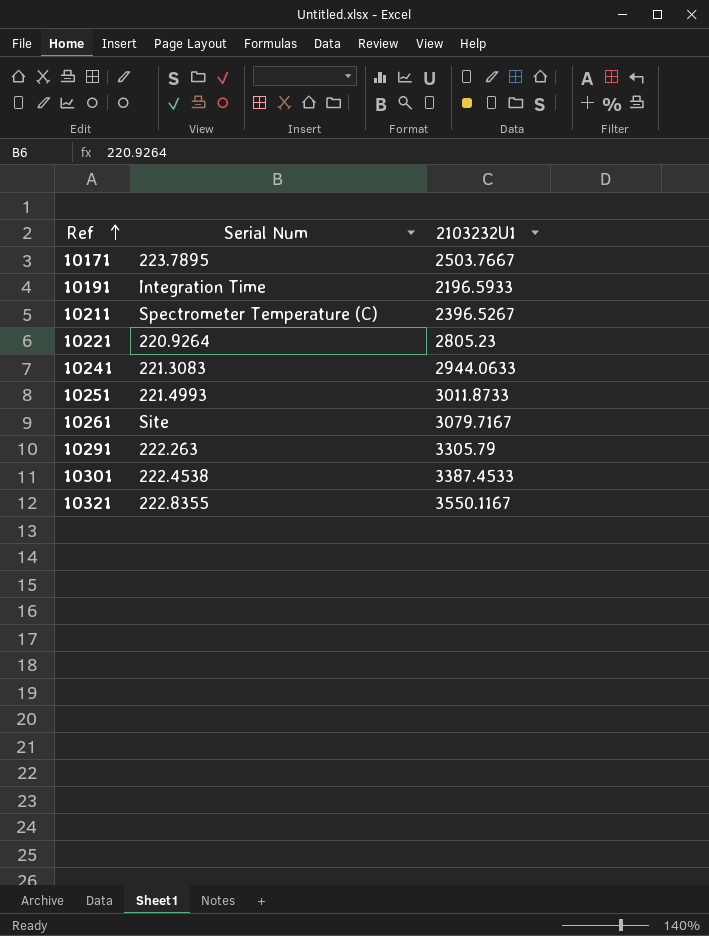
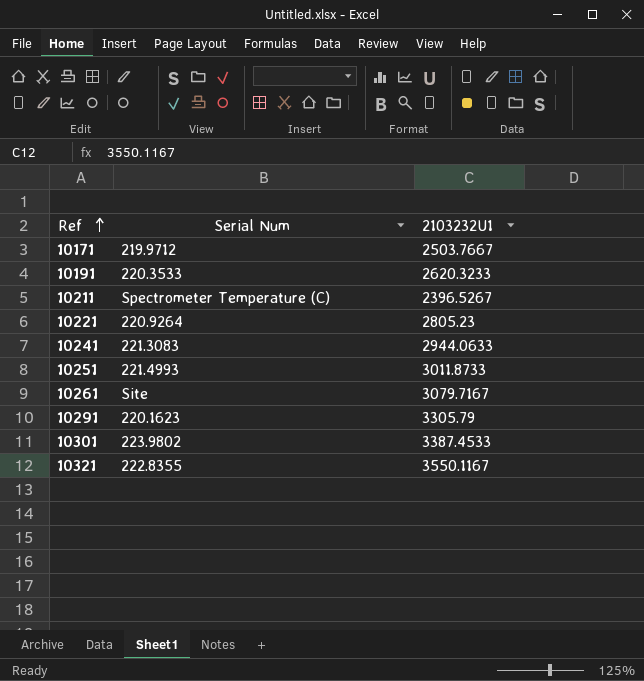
10171 | Serial Num: 223.7895 -> 219.9712
10191 | Serial Num: Integration Time -> 220.3533
10191 | 2103232U1: 2196.5933 -> 2620.3233
10291 | Serial Num: 222.263 -> 220.1623
10301 | Serial Num: 222.4538 -> 223.9802

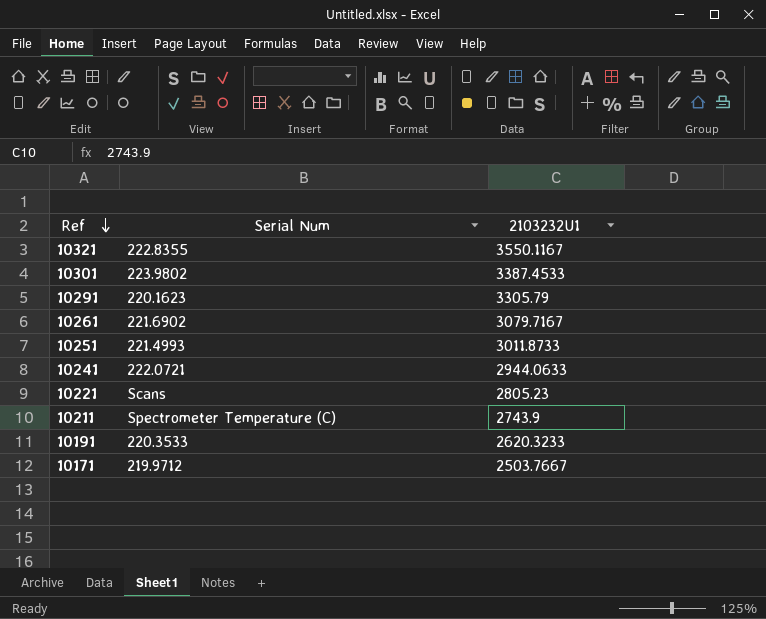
row order: Ref ascending -> Ref descending
10261 | Serial Num: Site -> 221.6902
10241 | Serial Num: 221.3083 -> 222.0721
10221 | Serial Num: 220.9264 -> Scans
10211 | 2103232U1: 2396.5267 -> 2743.9

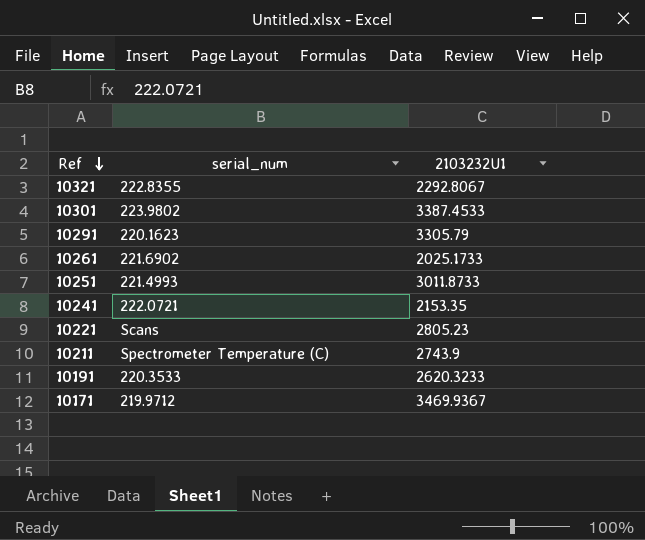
column name: Serial Num -> serial_num
10321 | 2103232U1: 3550.1167 -> 2292.8067
10261 | 2103232U1: 3079.7167 -> 2025.1733
10241 | 2103232U1: 2944.0633 -> 2153.35
10171 | 2103232U1: 2503.7667 -> 3469.9367

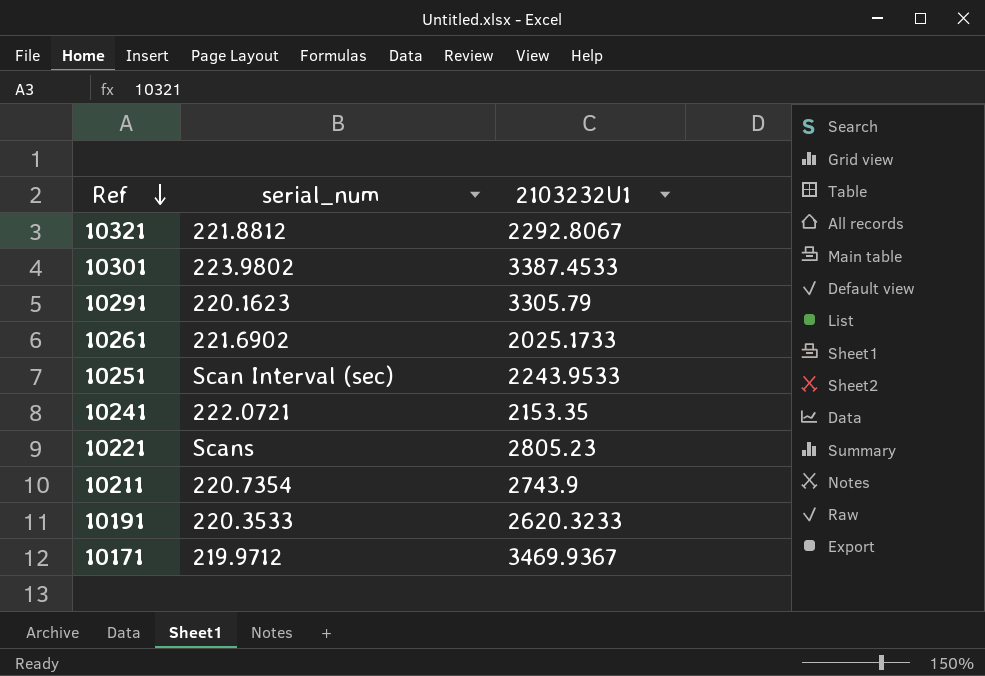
10321 | serial_num: 222.8355 -> 221.8812
10251 | serial_num: 221.4993 -> Scan Interval (sec)
10251 | 2103232U1: 3011.8733 -> 2243.9533
10211 | serial_num: Spectrometer Temperature (C) -> 220.7354

